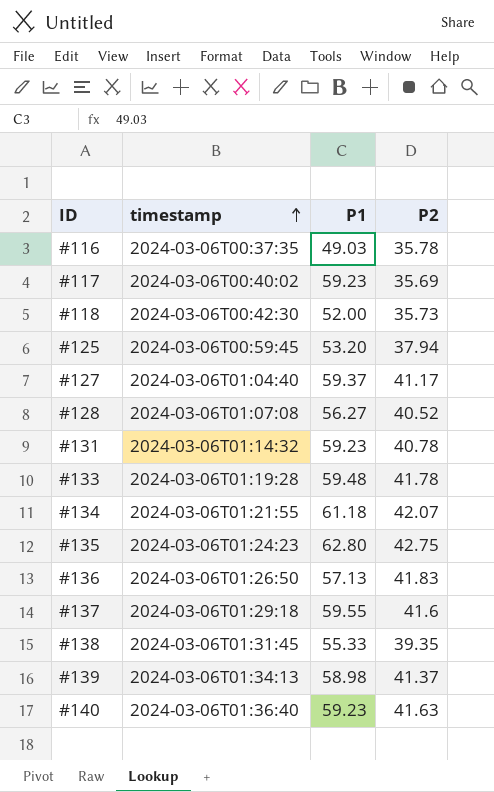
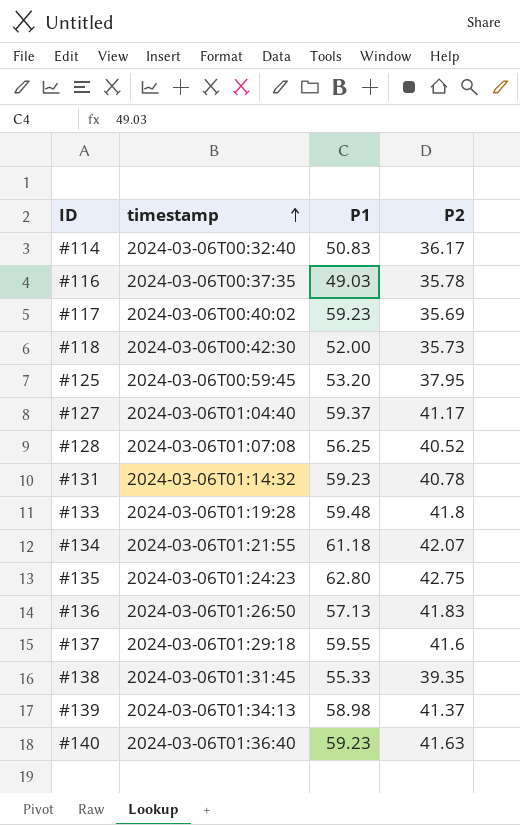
row #114: none -> 2024-03-06T00:32:40 | 50.83 | 36.17
#125 | P2: 37.94 -> 37.95
#128 | P1: 56.27 -> 56.25
#133 | P2: 41.78 -> 41.8

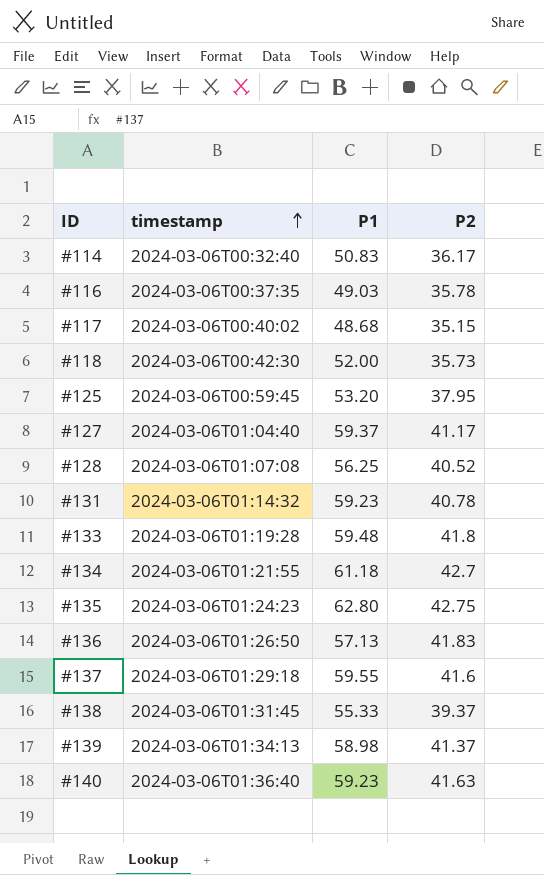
#117 | P1: 59.23 -> 48.68
#117 | P2: 35.69 -> 35.15
#134 | P2: 42.07 -> 42.7
#138 | P2: 39.35 -> 39.37

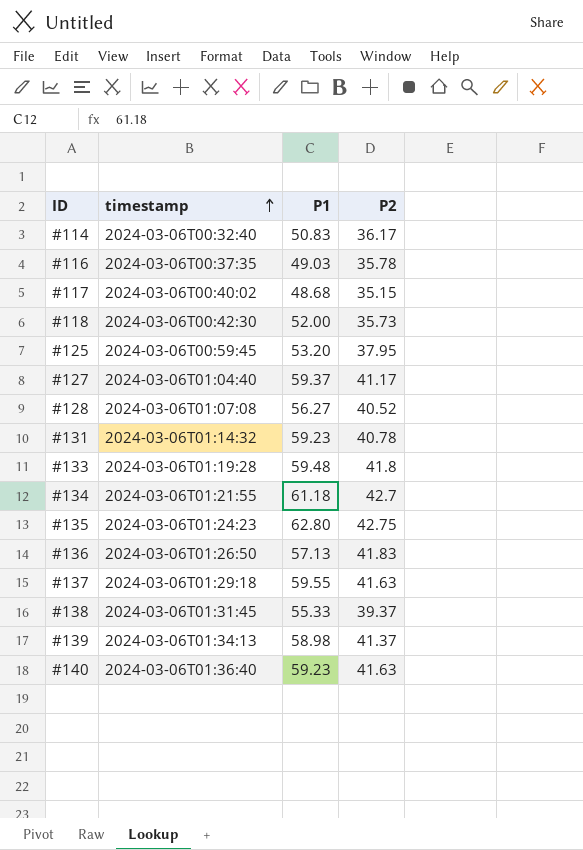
#128 | P1: 56.25 -> 56.27
#137 | P2: 41.6 -> 41.63

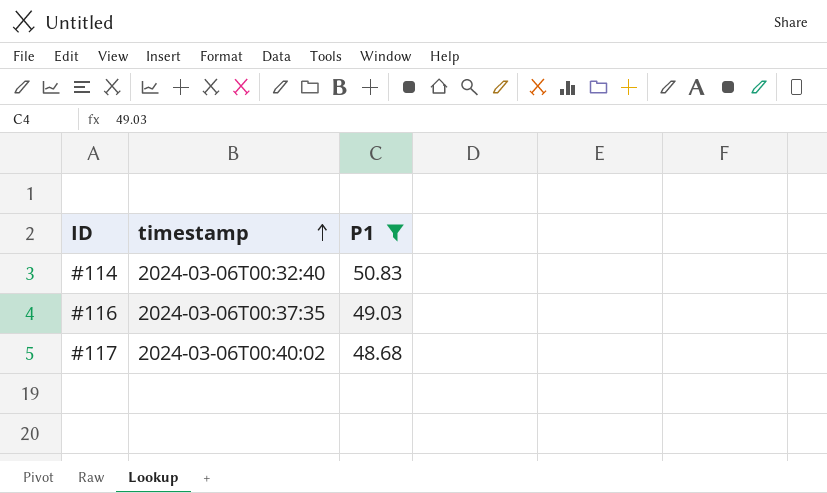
filter: none -> P1 <= 50.83
column P2 | position: 4 -> none

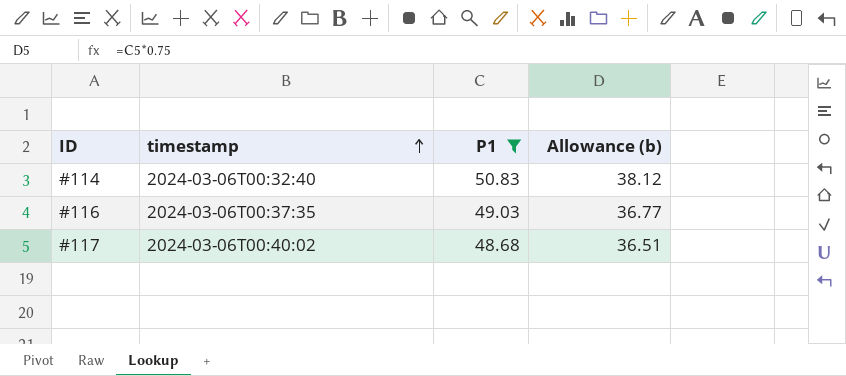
column Allowance (b) | formula: none -> [P1] * 0.75

